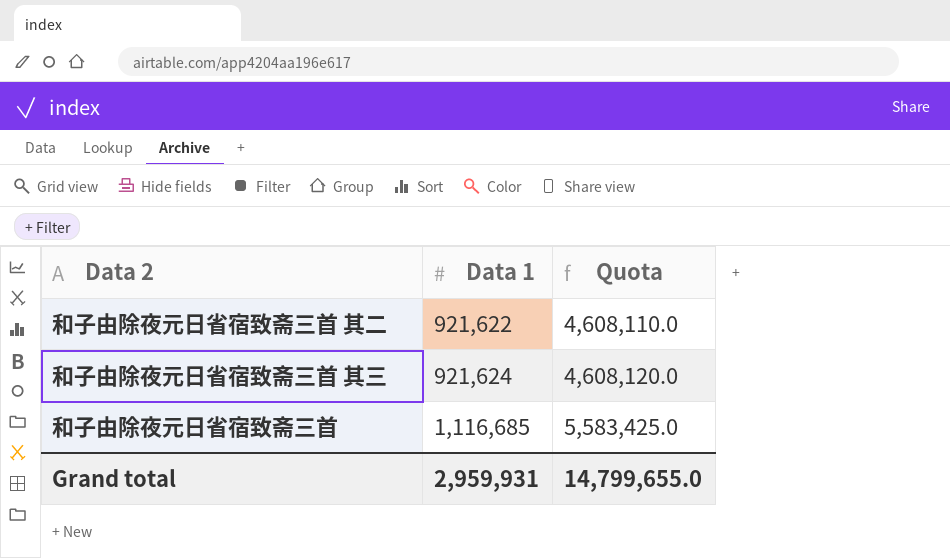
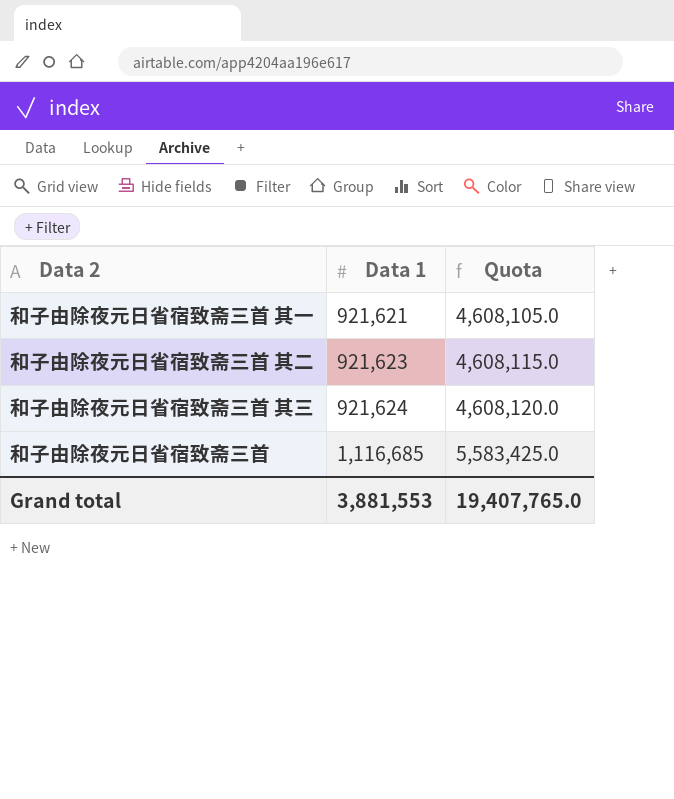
row 和子由除夜元日省宿致斋三首 其一: none -> 921,621 | 4,608,105.0
和子由除夜元日省宿致斋三首 其二 | Data 1: 921,622 -> 921,623
和子由除夜元日省宿致斋三首 其二 | Quota: 4,608,110.0 -> 4,608,115.0
Grand total | Data 1: 2,959,931 -> 3,881,553
Grand total | Quota: 14,799,655.0 -> 19,407,765.0

